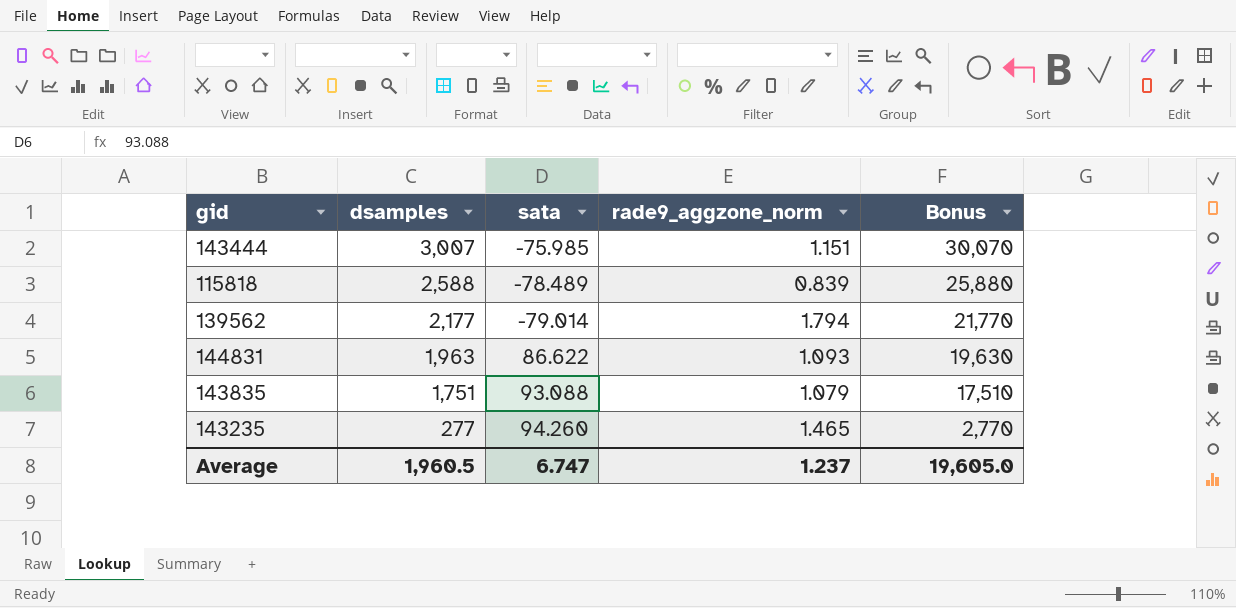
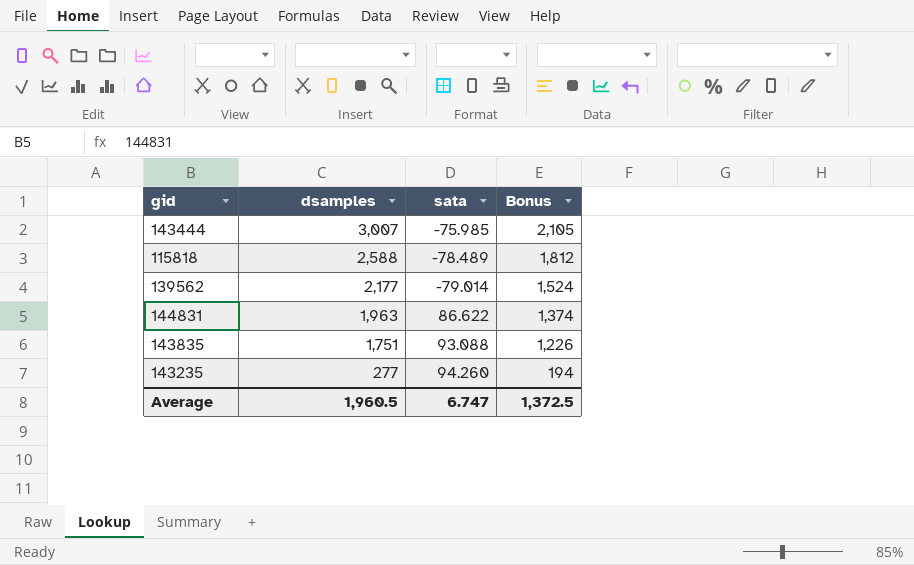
column rade9_aggzone_norm | position: 4 -> none
column Bonus | formula: [dsamples] * 10 -> [dsamples] * 0.7
Average | Bonus: 19,605.0 -> 1,372.5

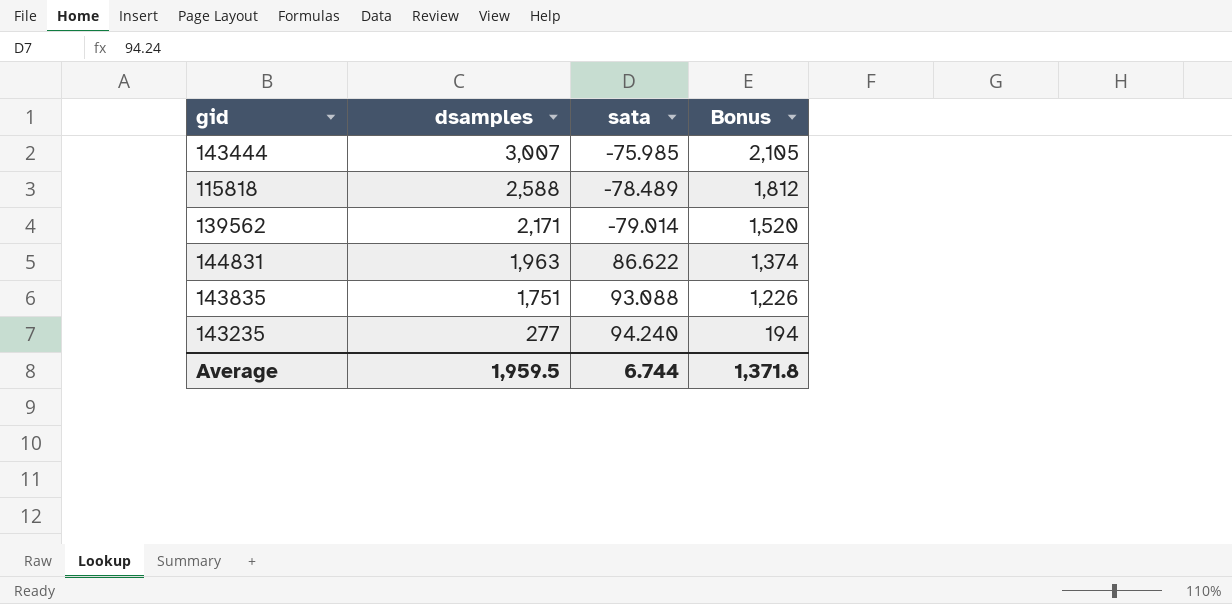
139562 | dsamples: 2,177 -> 2,171
139562 | Bonus: 1,524 -> 1,520
143235 | sata: 94.260 -> 94.240
Average | dsamples: 1,960.5 -> 1,959.5
Average | sata: 6.747 -> 6.744
Average | Bonus: 1,372.5 -> 1,371.8

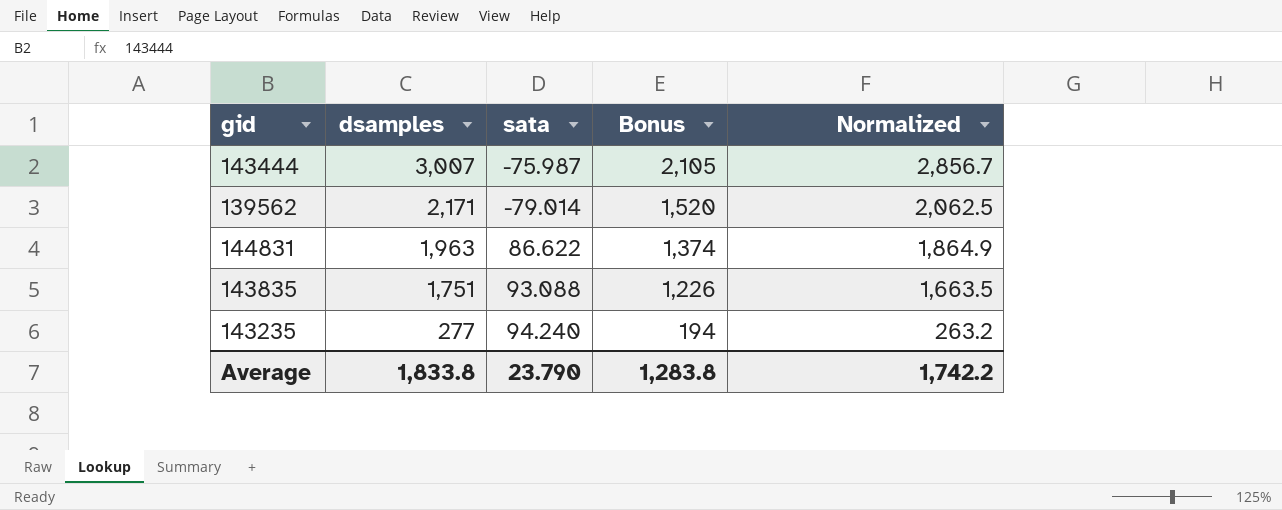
column Normalized | formula: none -> [dsamples] * 0.95
row 115818: 2,588 | -78.489 | 1,812 -> none
143444 | sata: -75.985 -> -75.987
Average | dsamples: 1,959.5 -> 1,833.8
Average | sata: 6.744 -> 23.790
Average | Bonus: 1,371.8 -> 1,283.8

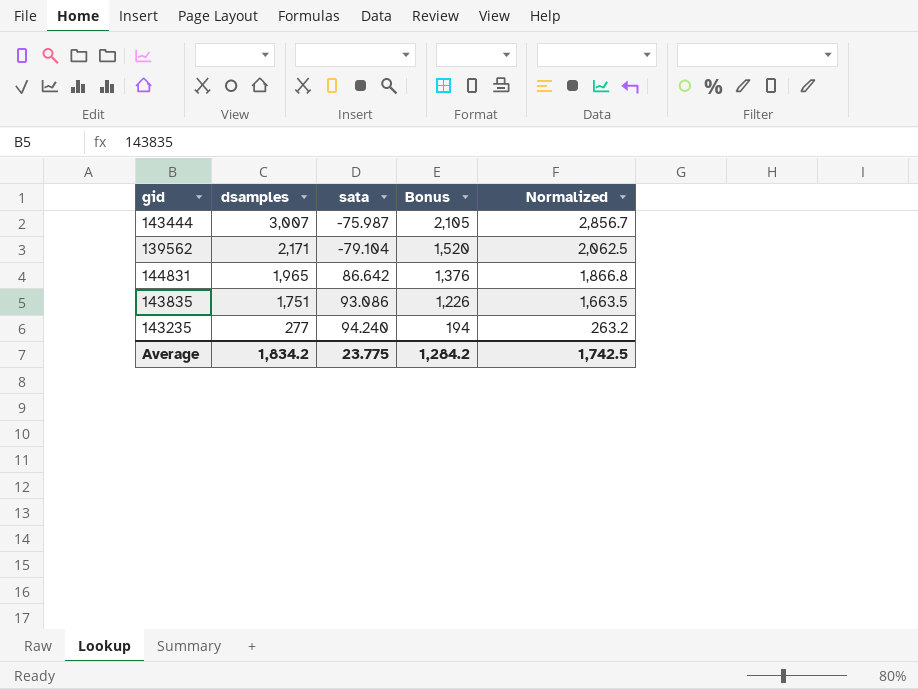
139562 | sata: -79.014 -> -79.104
144831 | dsamples: 1,963 -> 1,965
144831 | sata: 86.622 -> 86.642
144831 | Bonus: 1,374 -> 1,376
144831 | Normalized: 1,864.9 -> 1,866.8
143835 | sata: 93.088 -> 93.086
Average | dsamples: 1,833.8 -> 1,834.2
Average | sata: 23.790 -> 23.775
Average | Bonus: 1,283.8 -> 1,284.2
Average | Normalized: 1,742.2 -> 1,742.5

